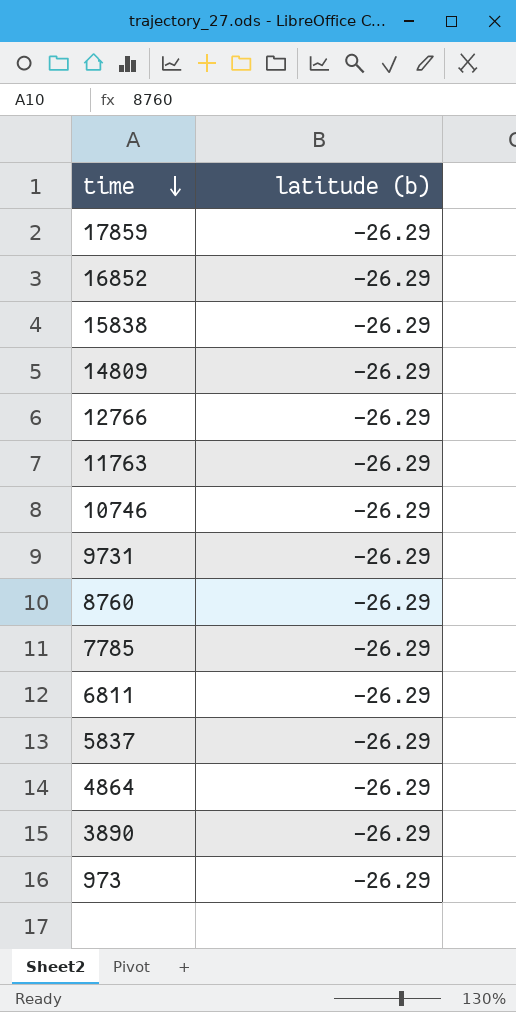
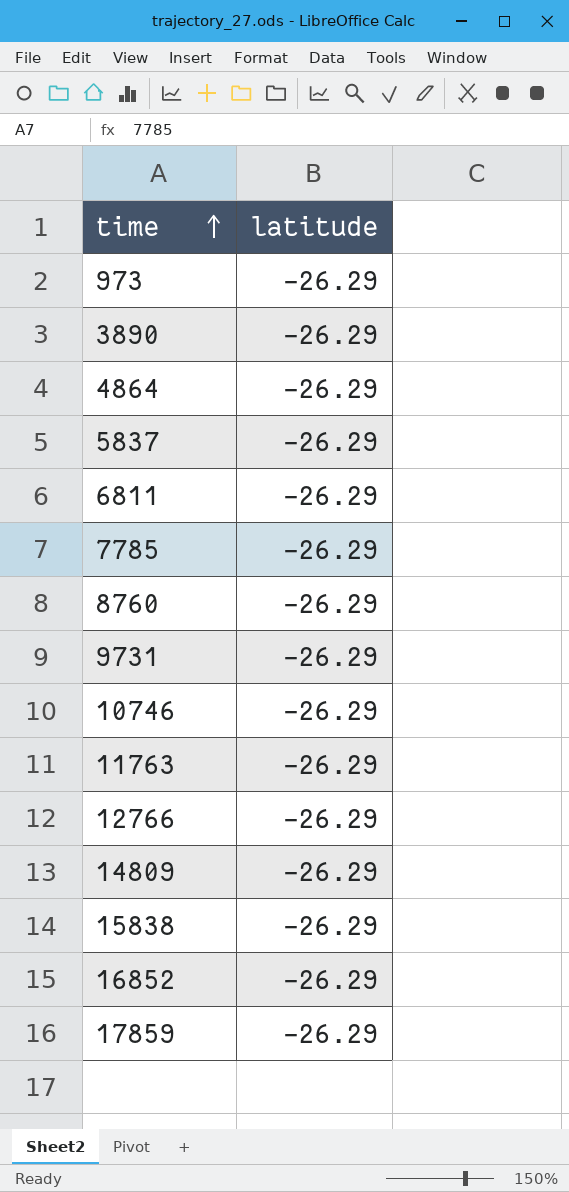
row order: time descending -> time ascending
column name: latitude (b) -> latitude

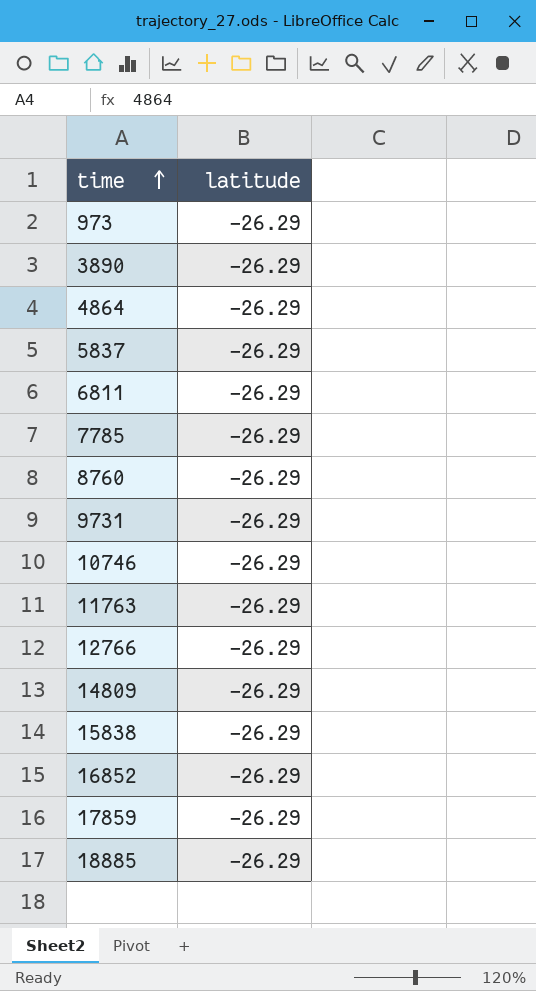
row 18885: none -> -26.29

